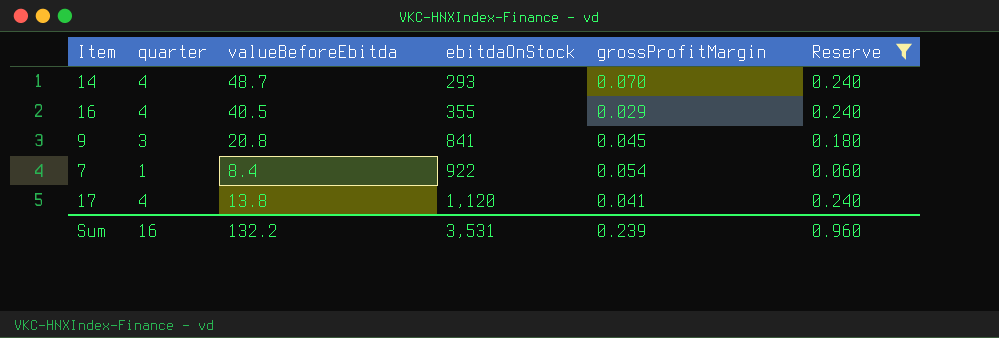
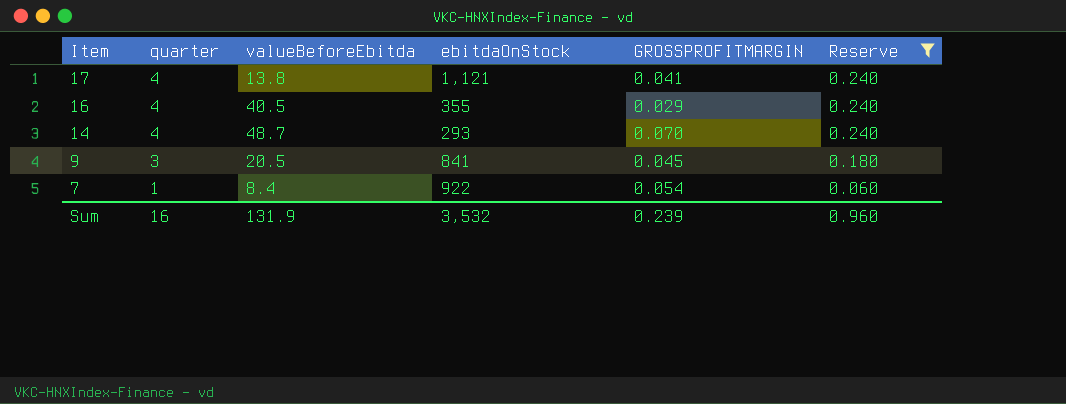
row order: ebitdaOnStock ascending -> Item descending
column name: grossProfitMargin -> GROSSPROFITMARGIN
17 | ebitdaOnStock: 1,120 -> 1,121
9 | valueBeforeEbitda: 20.8 -> 20.5
Sum | valueBeforeEbitda: 132.2 -> 131.9
Sum | ebitdaOnStock: 3,531 -> 3,532

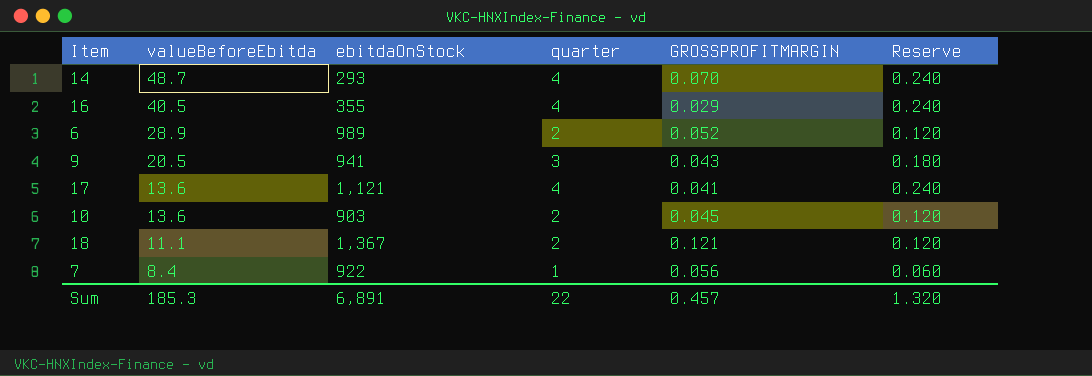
filter: Reserve != 0.120 -> none
row order: Item descending -> valueBeforeEbitda descending
column quarter | position: 2 -> 4
9 | ebitdaOnStock: 841 -> 941
9 | GROSSPROFITMARGIN: 0.045 -> 0.043
17 | valueBeforeEbitda: 13.8 -> 13.6
7 | GROSSPROFITMARGIN: 0.054 -> 0.056
Sum | valueBeforeEbitda: 131.9 -> 185.3
Sum | ebitdaOnStock: 3,532 -> 6,891
Sum | quarter: 16 -> 22
Sum | GROSSPROFITMARGIN: 0.239 -> 0.457
Sum | Reserve: 0.960 -> 1.320

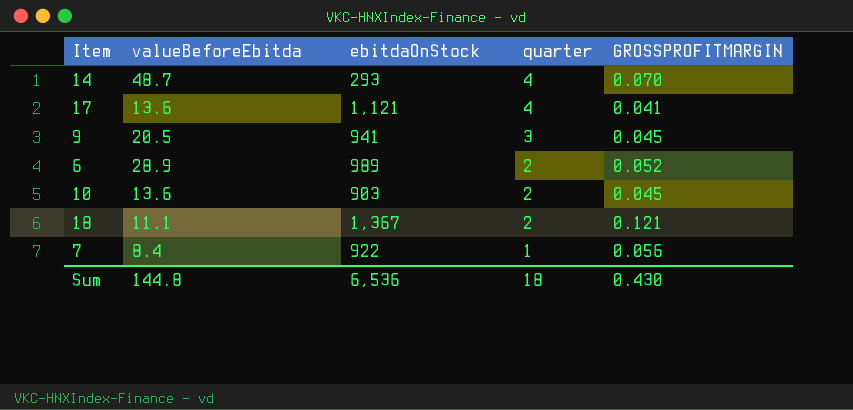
row order: valueBeforeEbitda descending -> quarter descending
column Reserve | formula: [quarter] * 0.06 -> none
row 16: 40.5 | 355 | 4 | 0.029 | 0.240 -> none
9 | GROSSPROFITMARGIN: 0.043 -> 0.045
Sum | valueBeforeEbitda: 185.3 -> 144.8
Sum | ebitdaOnStock: 6,891 -> 6,536
Sum | quarter: 22 -> 18
Sum | GROSSPROFITMARGIN: 0.457 -> 0.430

